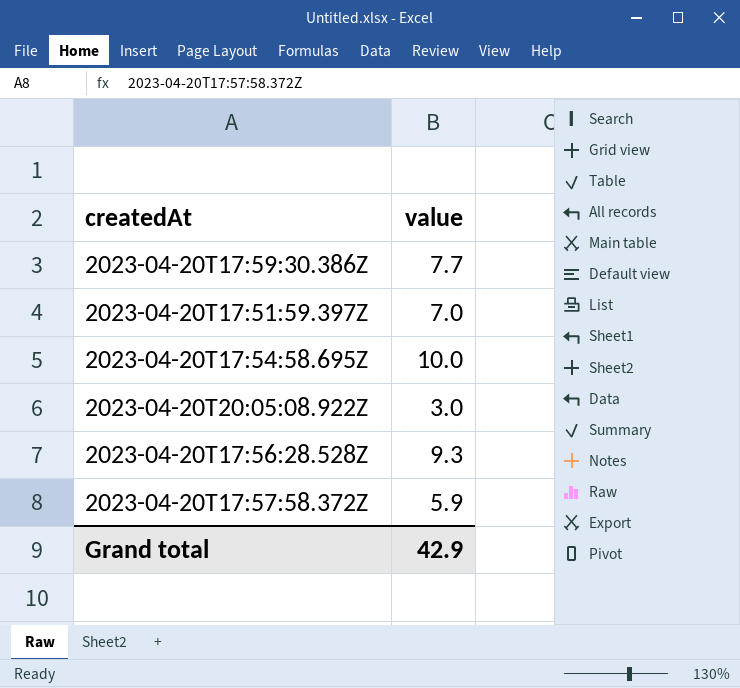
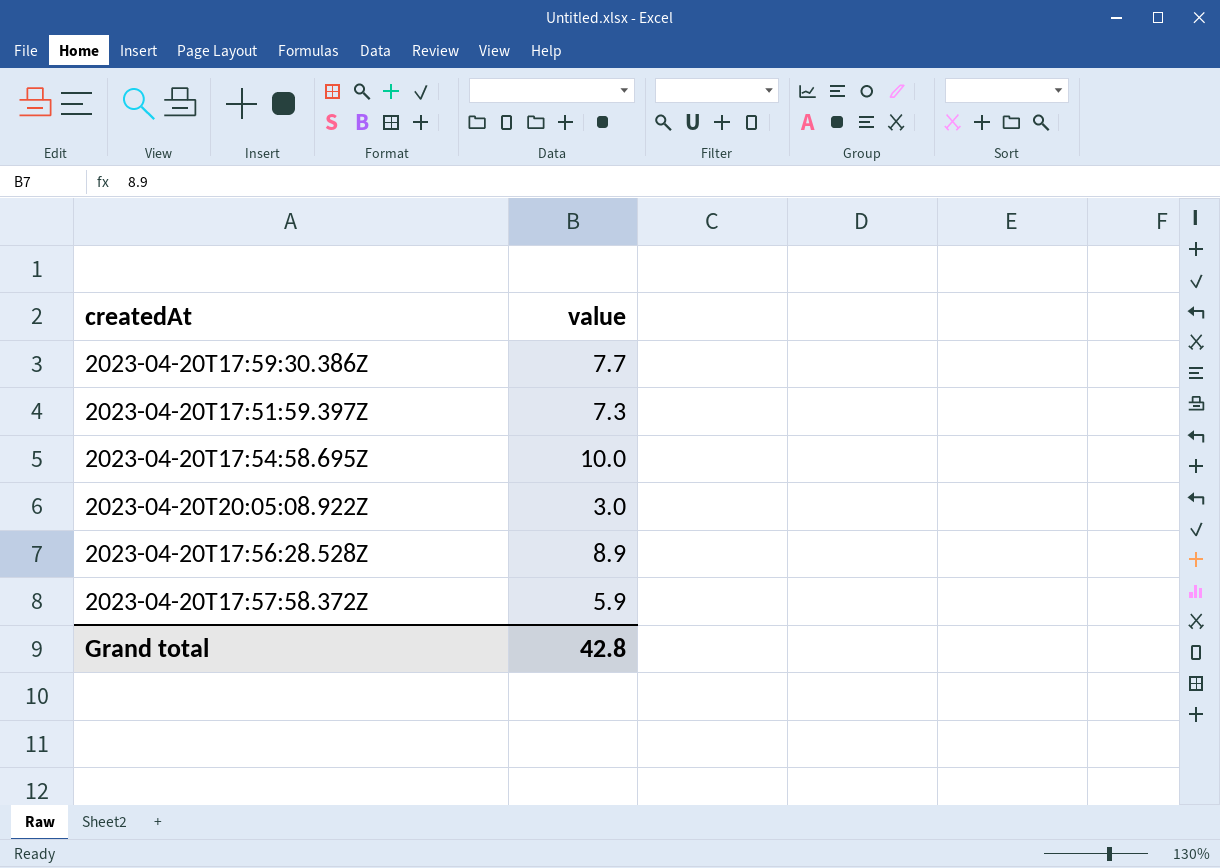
2023-04-20T17:51:59.397Z | value: 7.0 -> 7.3
2023-04-20T17:56:28.528Z | value: 9.3 -> 8.9
Grand total | value: 42.9 -> 42.8

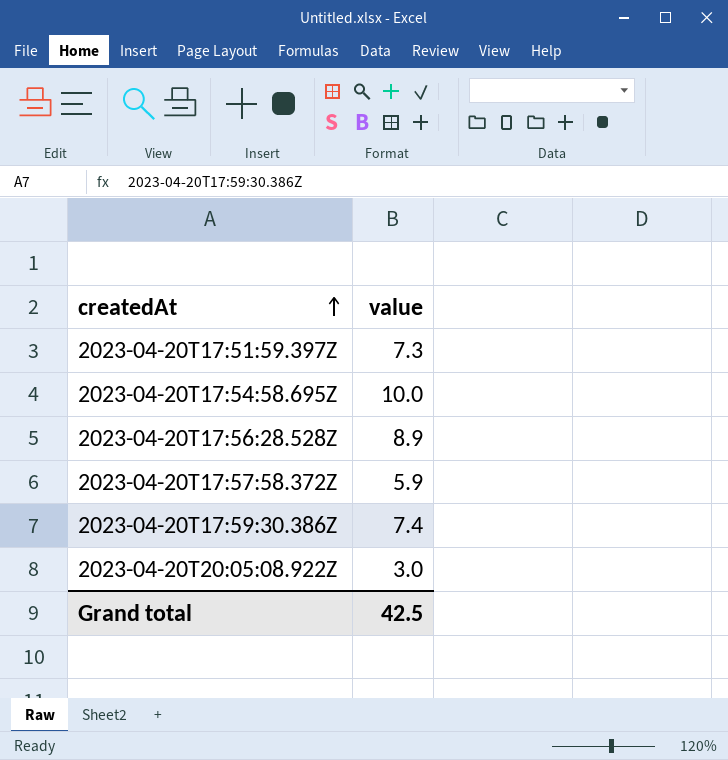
row order: none -> createdAt ascending
2023-04-20T17:59:30.386Z | value: 7.7 -> 7.4
Grand total | value: 42.8 -> 42.5

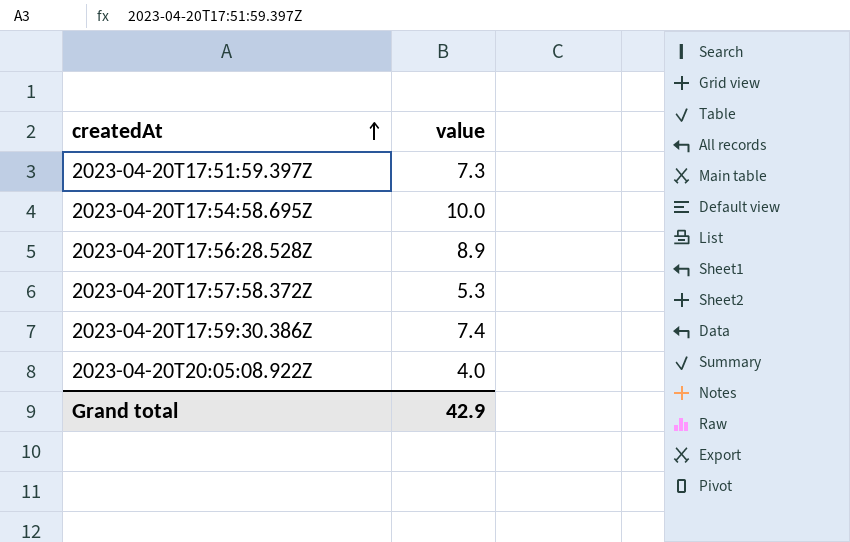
2023-04-20T17:57:58.372Z | value: 5.9 -> 5.3
2023-04-20T20:05:08.922Z | value: 3.0 -> 4.0
Grand total | value: 42.5 -> 42.9

